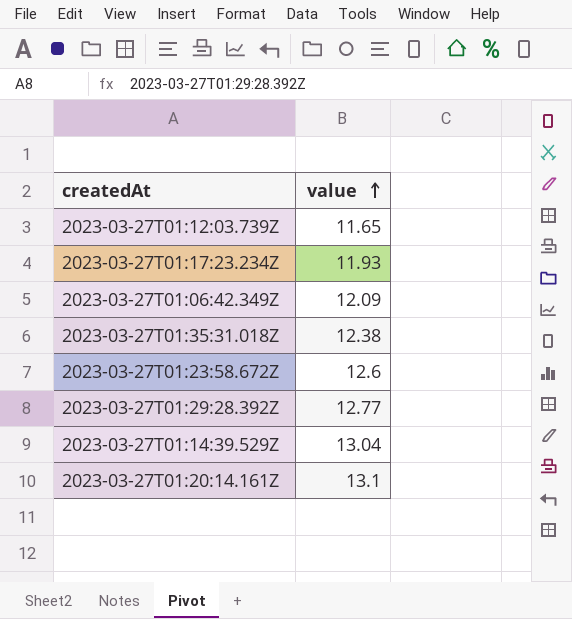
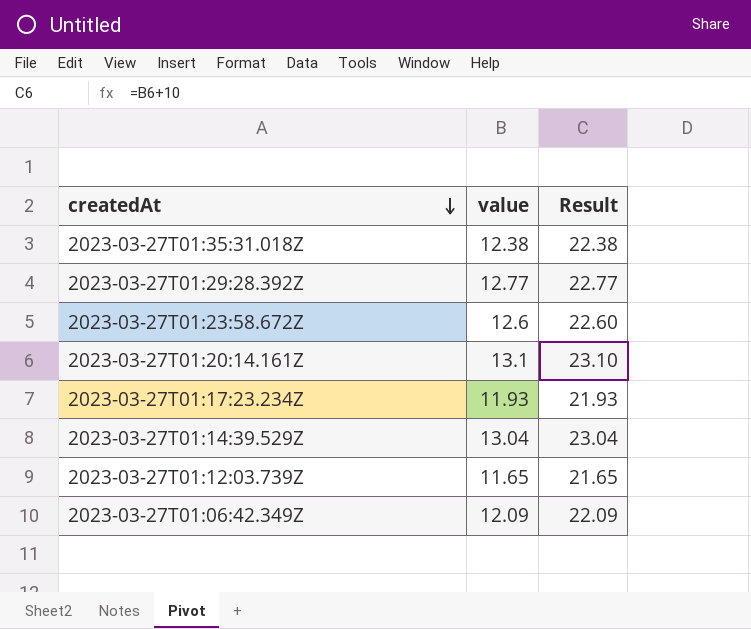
row order: value ascending -> createdAt descending
column Result | formula: none -> [value] + 10

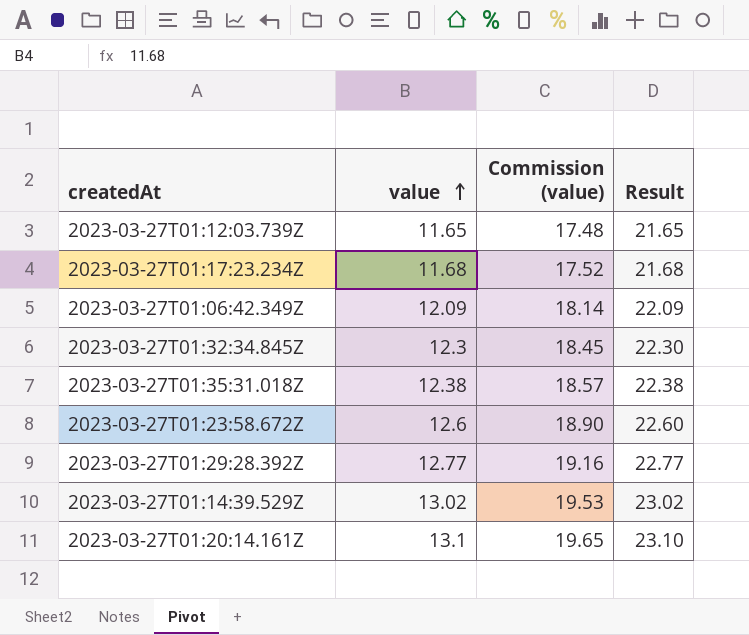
row order: createdAt descending -> value ascending
column Commission (value) | formula: none -> [value] * 1.5
2023-03-27T01:17:23.234Z | value: 11.93 -> 11.68
2023-03-27T01:17:23.234Z | Result: 21.93 -> 21.68
row 2023-03-27T01:32:34.845Z: none -> 12.3 | 18.45 | 22.30
2023-03-27T01:14:39.529Z | value: 13.04 -> 13.02
2023-03-27T01:14:39.529Z | Result: 23.04 -> 23.02

